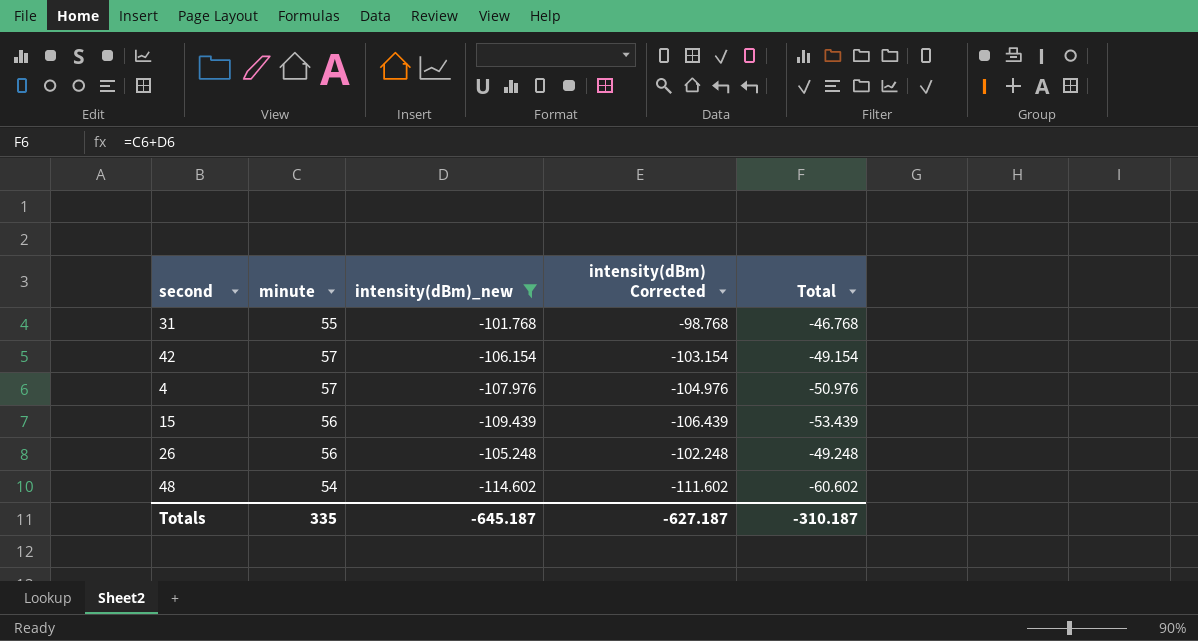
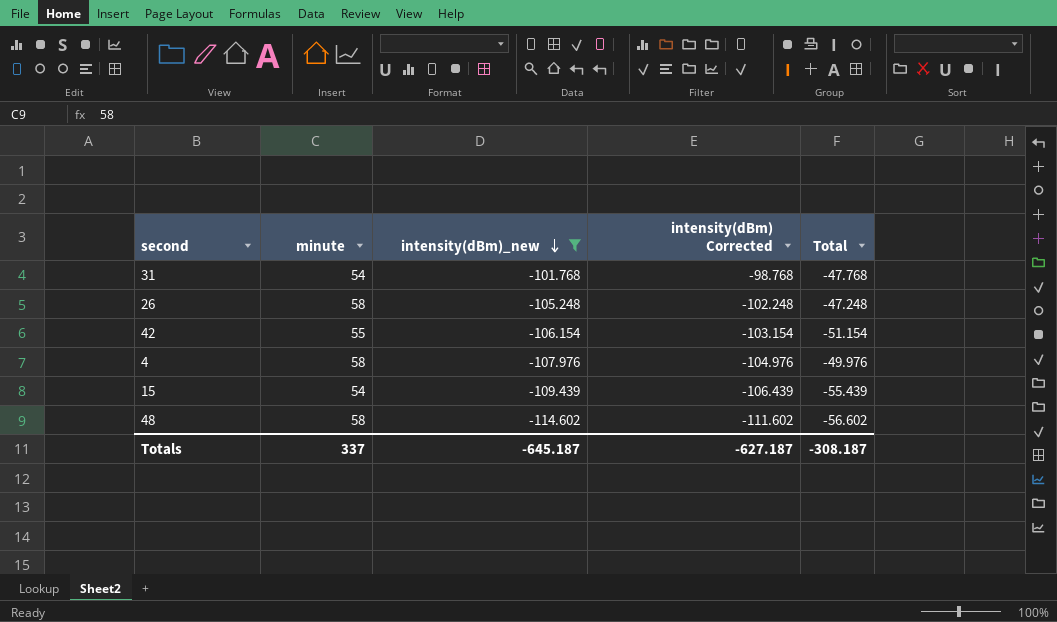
row order: none -> intensity(dBm)_new descending
31 | minute: 55 -> 54
31 | Total: -46.768 -> -47.768
26 | minute: 56 -> 58
26 | Total: -49.248 -> -47.248
42 | minute: 57 -> 55
42 | Total: -49.154 -> -51.154
4 | minute: 57 -> 58
4 | Total: -50.976 -> -49.976
15 | minute: 56 -> 54
15 | Total: -53.439 -> -55.439
48 | minute: 54 -> 58
48 | Total: -60.602 -> -56.602
Totals | minute: 335 -> 337
Totals | Total: -310.187 -> -308.187

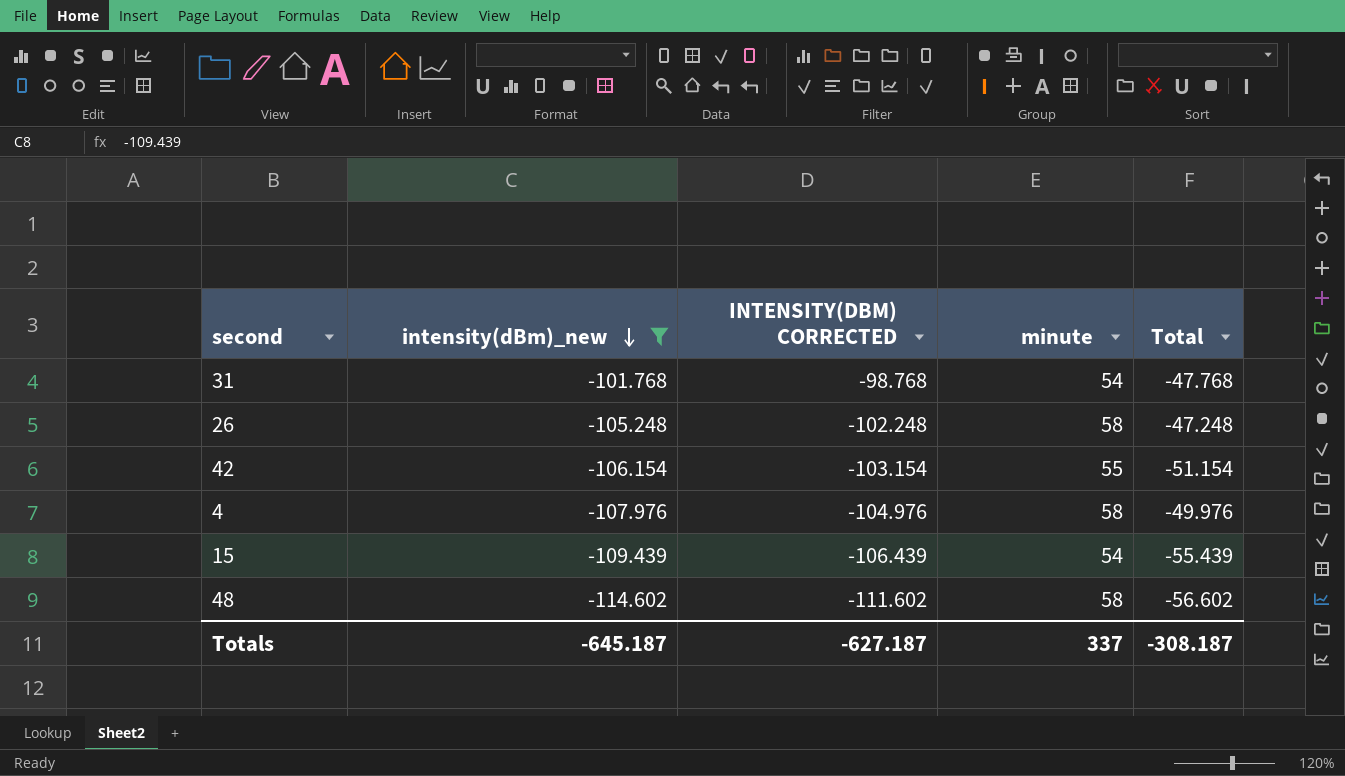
column name: intensity(dBm) Corrected -> INTENSITY(DBM) CORRECTED
column minute | position: 2 -> 4

